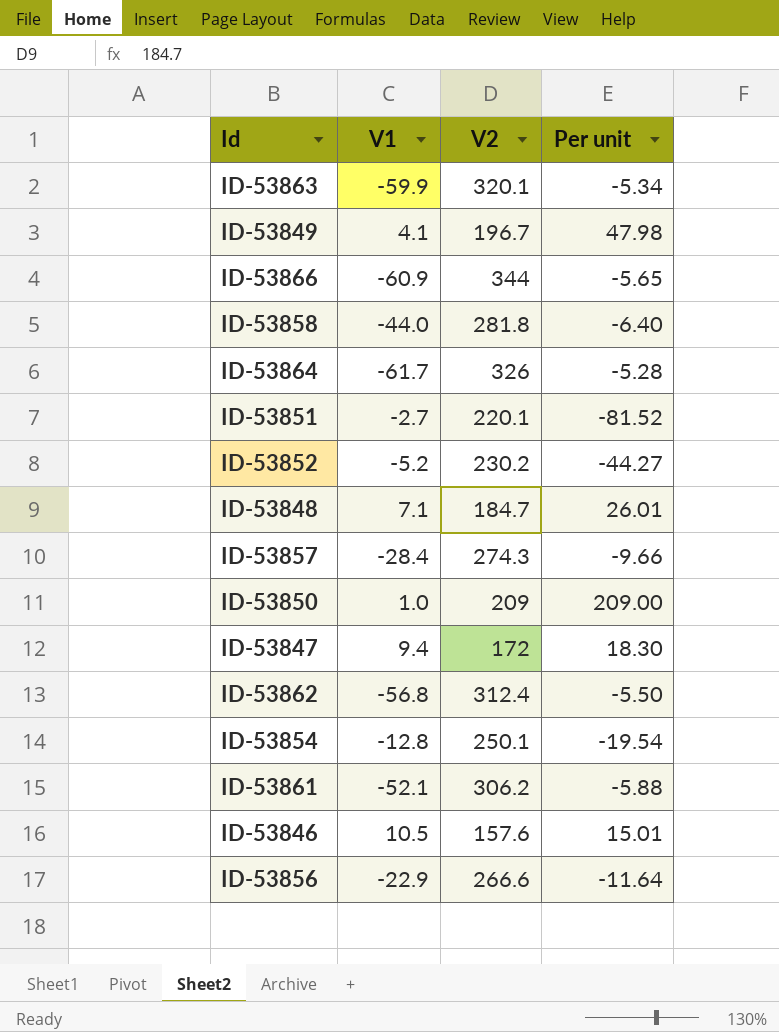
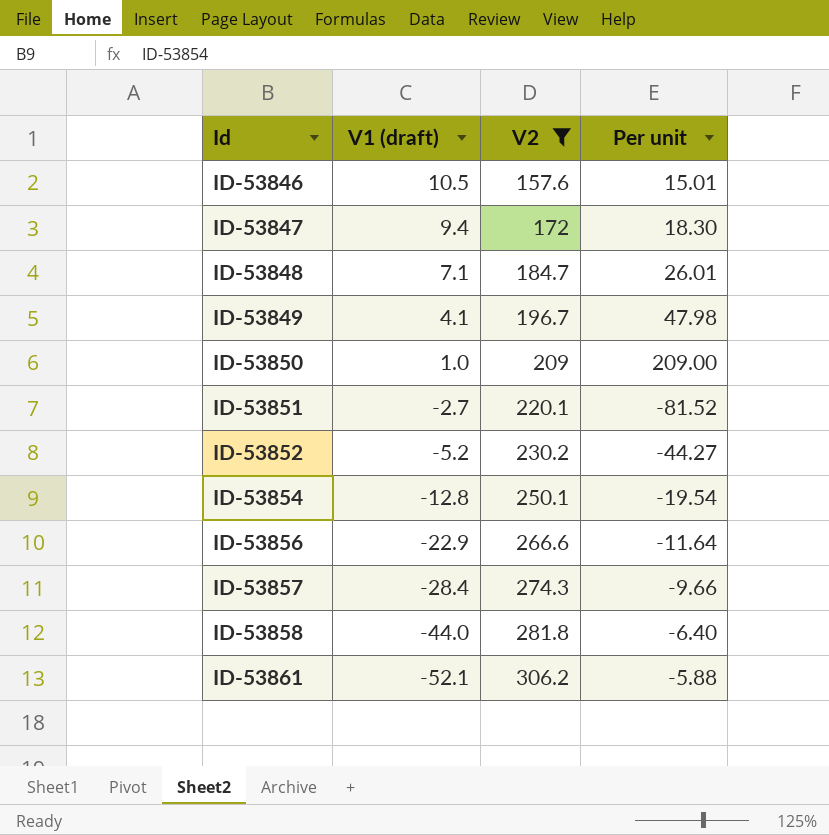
filter: none -> V2 <= 306.2
row order: none -> Id ascending
column name: V1 -> V1 (draft)

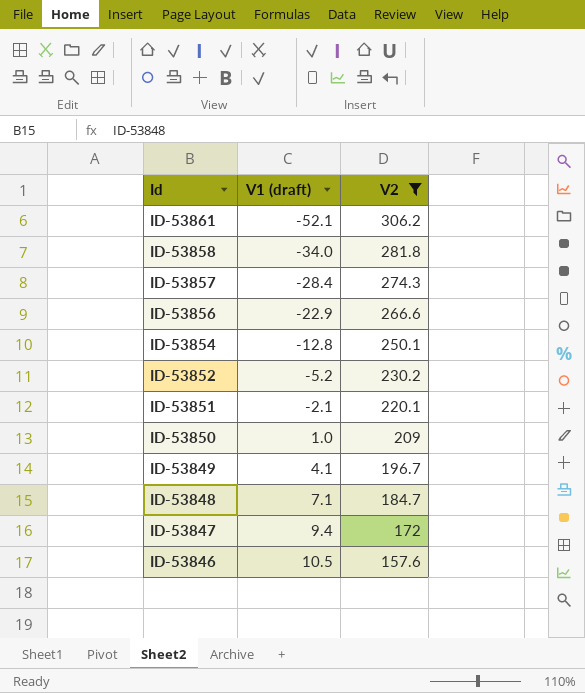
row order: Id ascending -> Id descending
column Per unit | formula: [V2] / [V1 (draft)] -> none
ID-53858 | V1 (draft): -44.0 -> -34.0
ID-53851 | V1 (draft): -2.7 -> -2.1

